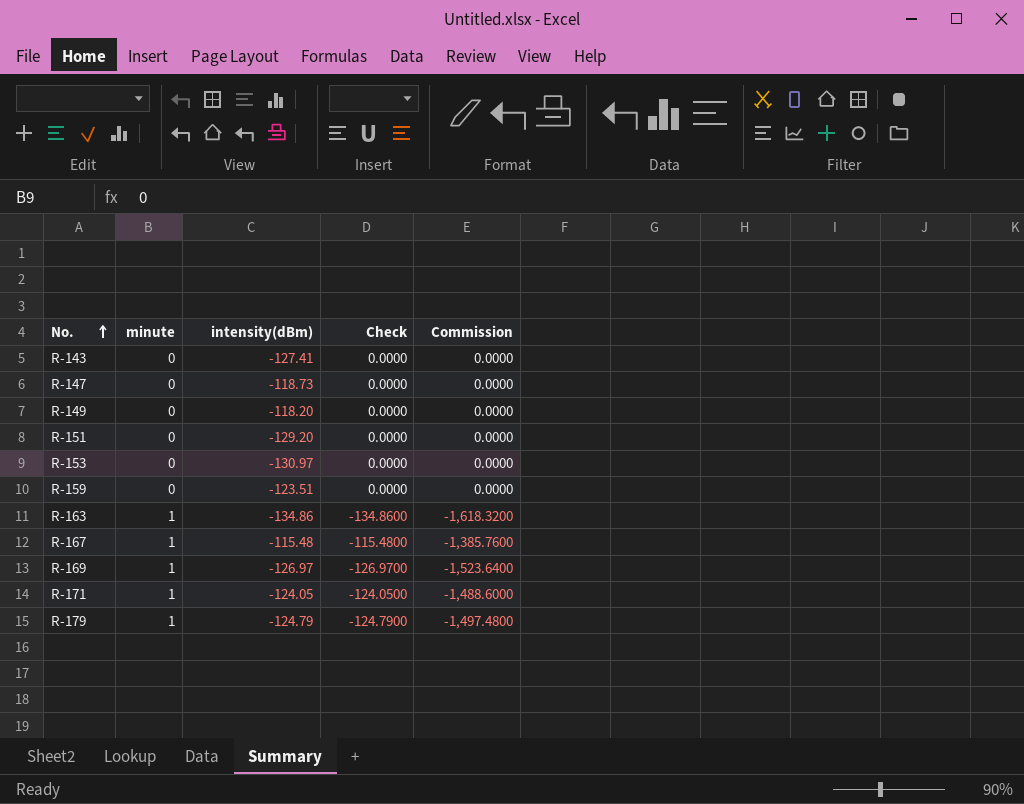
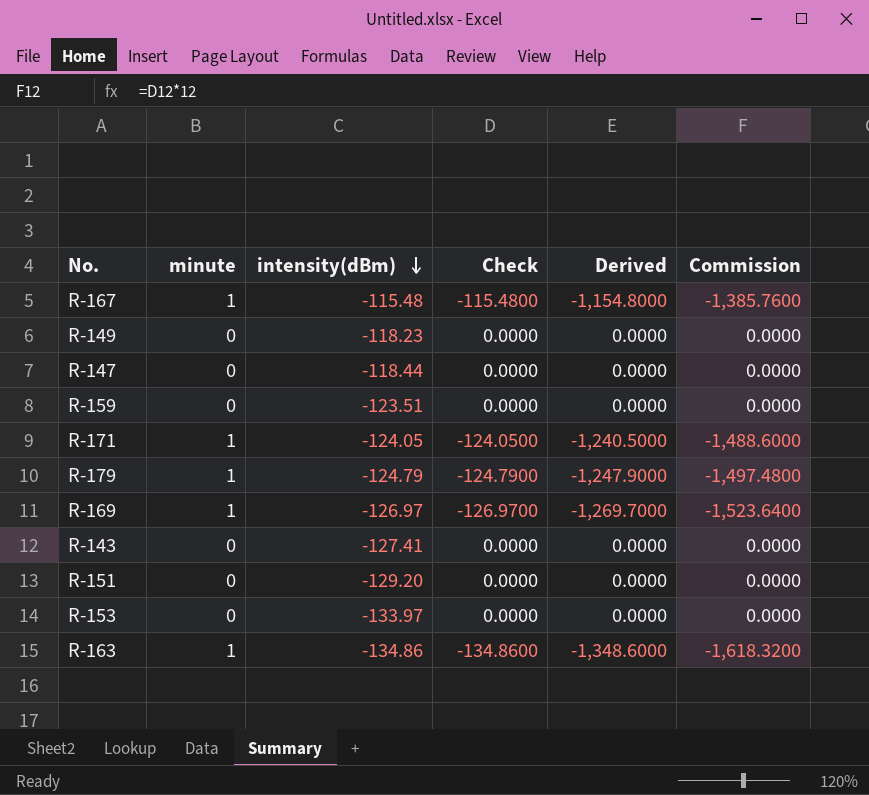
row order: No. ascending -> intensity(dBm) descending
column Derived | formula: none -> [Check] * 10
R-149 | intensity(dBm): -118.20 -> -118.23
R-147 | intensity(dBm): -118.73 -> -118.44
R-153 | intensity(dBm): -130.97 -> -133.97

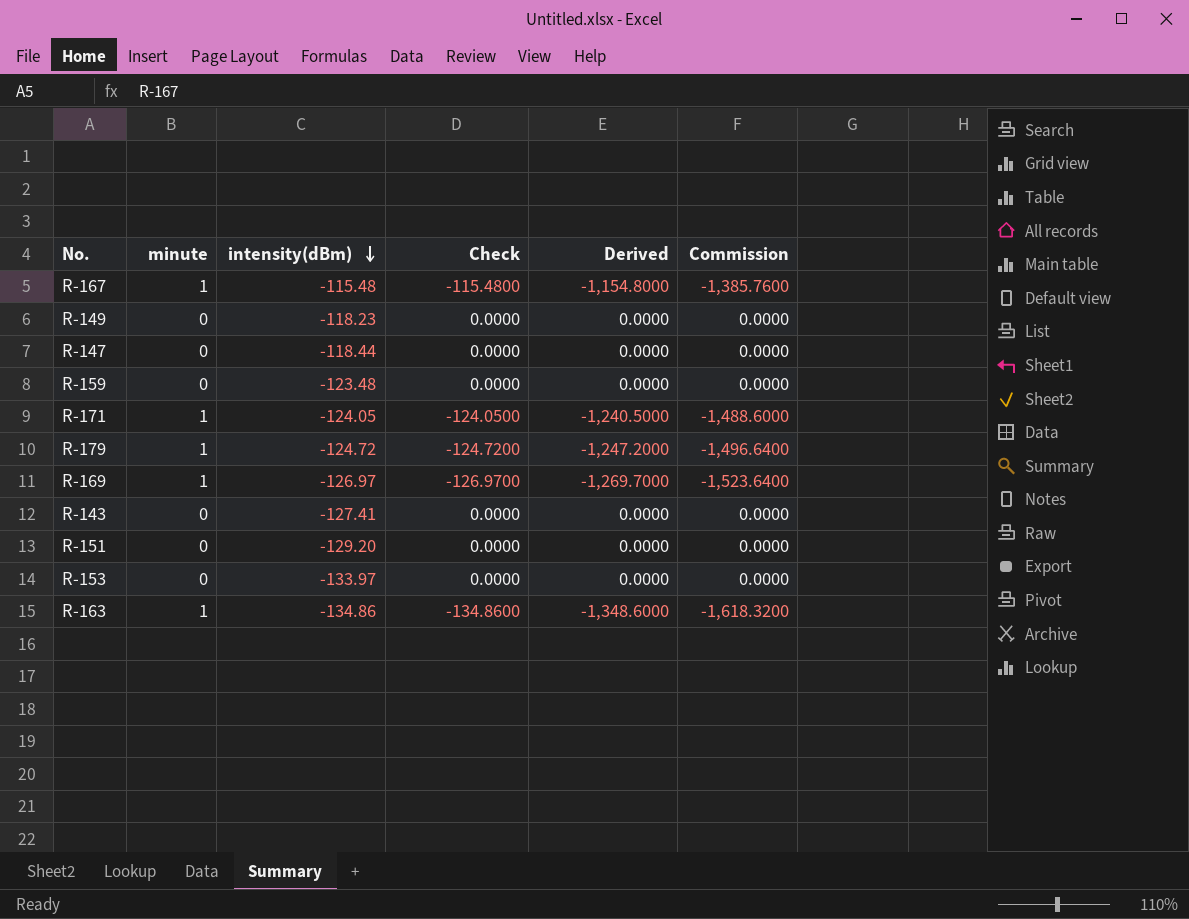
R-159 | intensity(dBm): -123.51 -> -123.48
R-179 | intensity(dBm): -124.79 -> -124.72
R-179 | Check: -124.7900 -> -124.7200
R-179 | Derived: -1,247.9000 -> -1,247.2000
R-179 | Commission: -1,497.4800 -> -1,496.6400

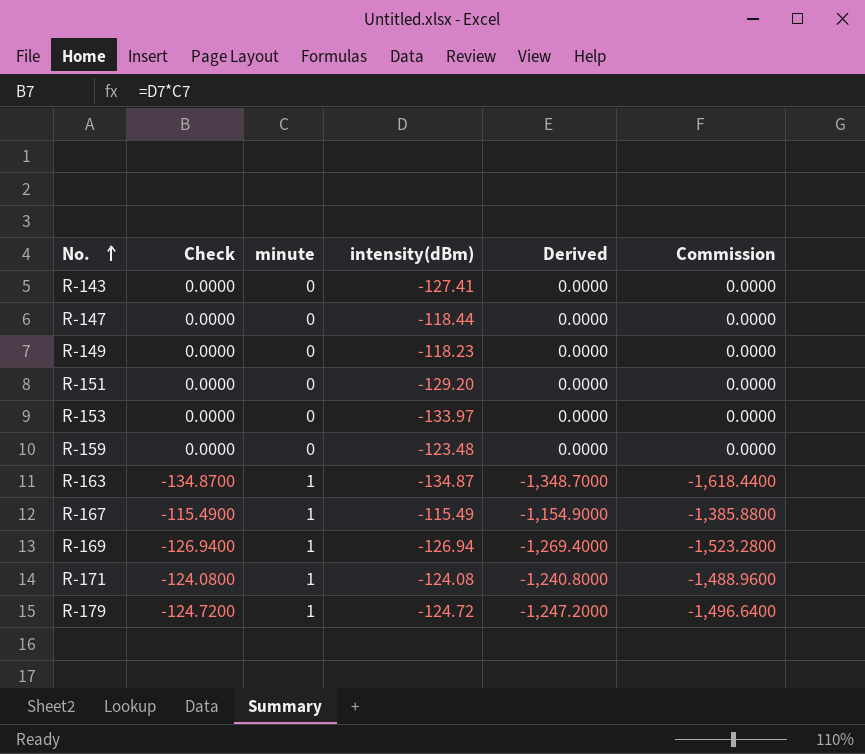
row order: intensity(dBm) descending -> No. ascending
column Check | position: 4 -> 2
R-163 | Check: -134.8600 -> -134.8700
R-163 | intensity(dBm): -134.86 -> -134.87
R-163 | Derived: -1,348.6000 -> -1,348.7000
R-163 | Commission: -1,618.3200 -> -1,618.4400
R-167 | Check: -115.4800 -> -115.4900
R-167 | intensity(dBm): -115.48 -> -115.49
R-167 | Derived: -1,154.8000 -> -1,154.9000
R-167 | Commission: -1,385.7600 -> -1,385.8800
R-169 | Check: -126.9700 -> -126.9400
R-169 | intensity(dBm): -126.97 -> -126.94
R-169 | Derived: -1,269.7000 -> -1,269.4000
R-169 | Commission: -1,523.6400 -> -1,523.2800
R-171 | Check: -124.0500 -> -124.0800
R-171 | intensity(dBm): -124.05 -> -124.08
R-171 | Derived: -1,240.5000 -> -1,240.8000
R-171 | Commission: -1,488.6000 -> -1,488.9600

